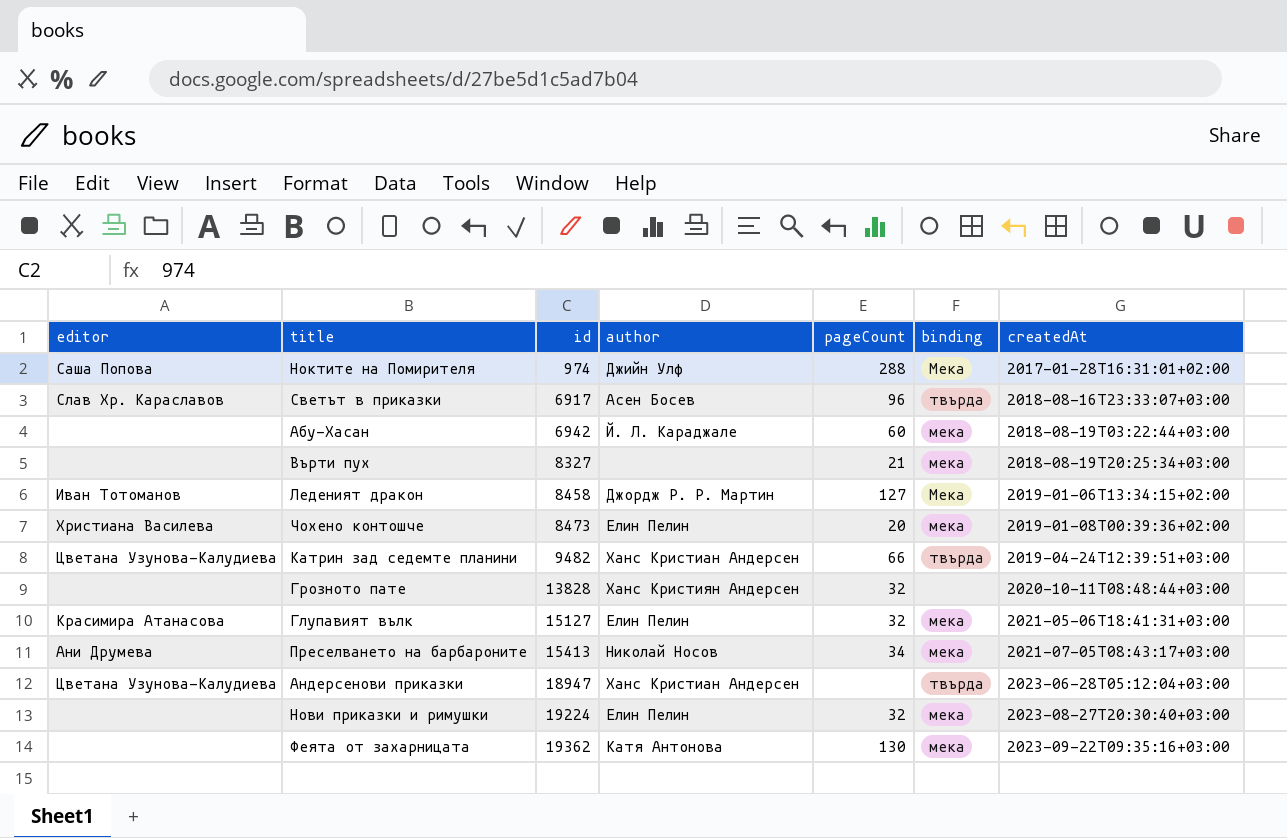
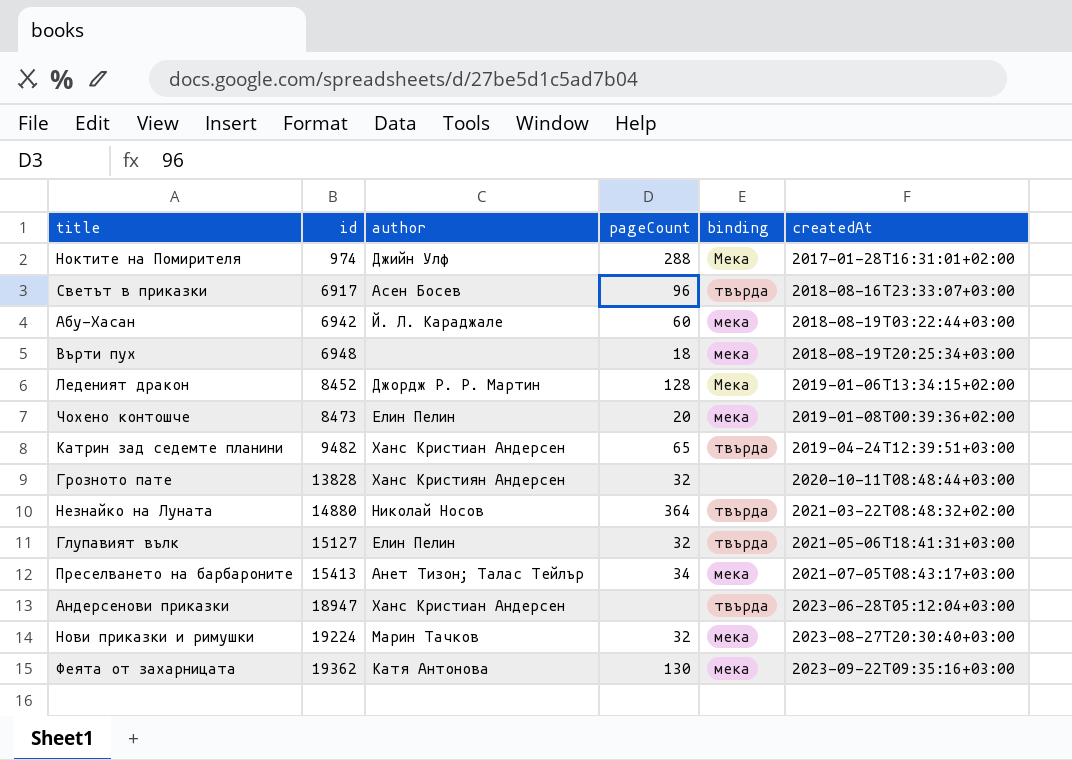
column editor | position: 1 -> none
Върти пух | id: 8327 -> 6948
Върти пух | pageCount: 21 -> 18
Леденият дракон | id: 8458 -> 8452
Леденият дракон | pageCount: 127 -> 128
Катрин зад седемте планини | pageCount: 66 -> 65
row Незнайко на Луната: none -> 14880 | Николай Носов | 364 | твърда | 2021-03-22T08:48:32+02:00
Глупавият вълк | binding: мека -> твърда
Преселването на барбароните | author: Николай Носов -> Анет Тизон; Талас Тейлър
Нови приказки и римушки | author: Елин Пелин -> Марин Тачков

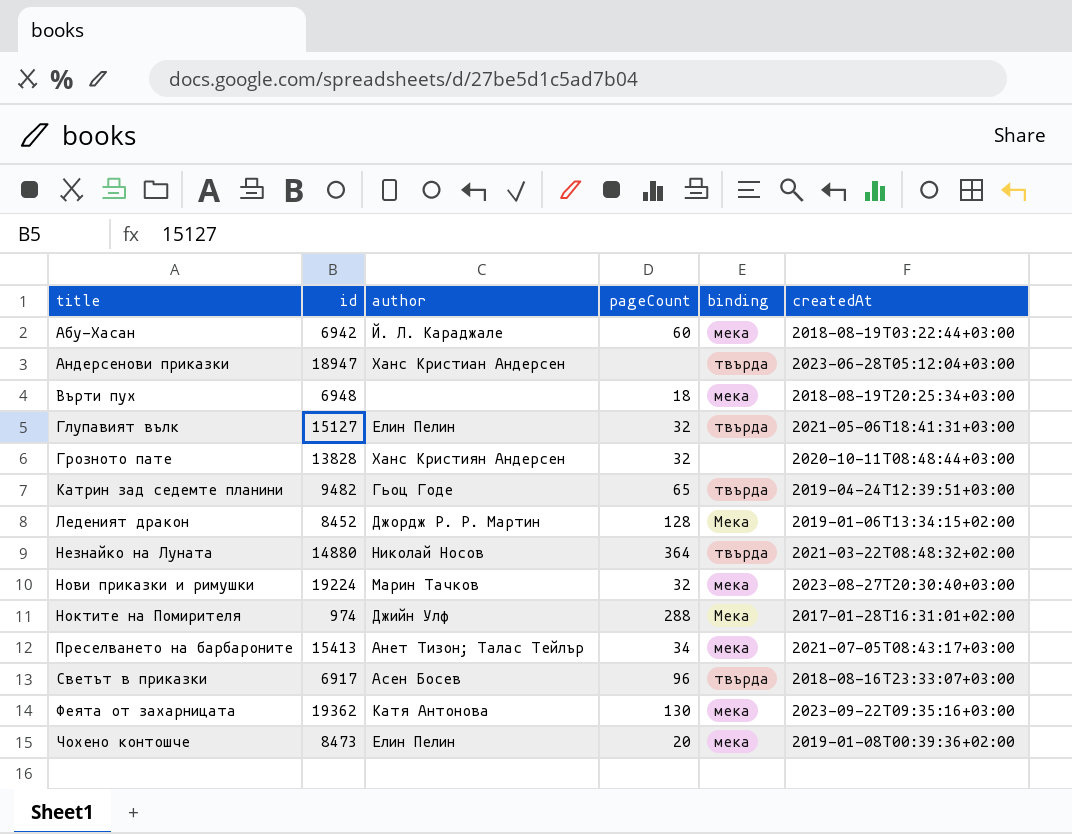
row order: id ascending -> title ascending
Катрин зад седемте планини | author: Ханс Кристиан Андерсен -> Гьоц Годе

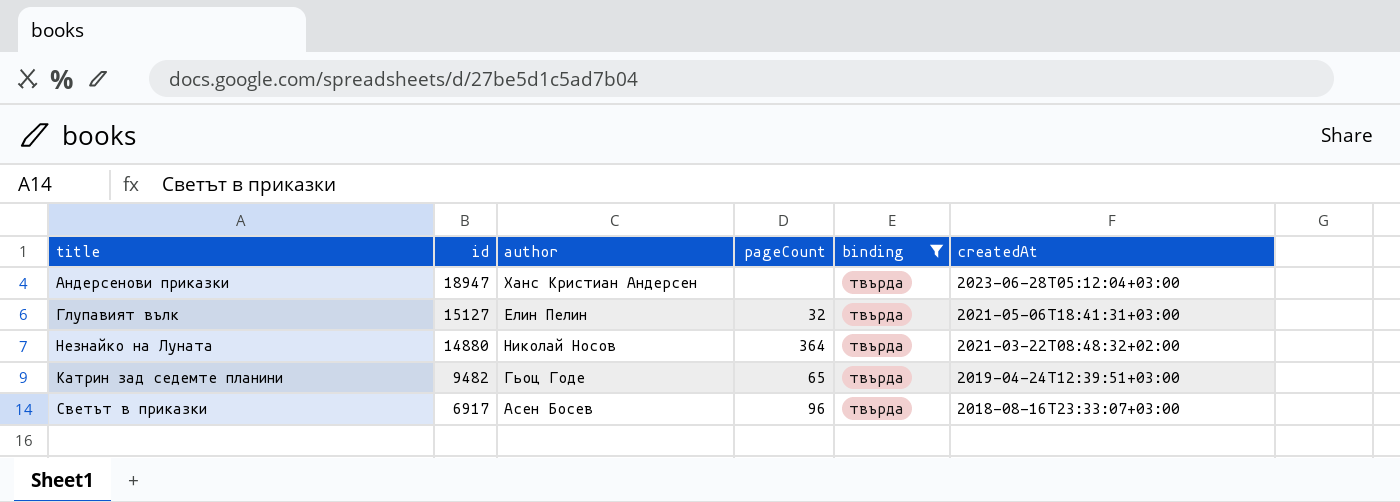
filter: none -> binding = твърда
row order: title ascending -> id descending

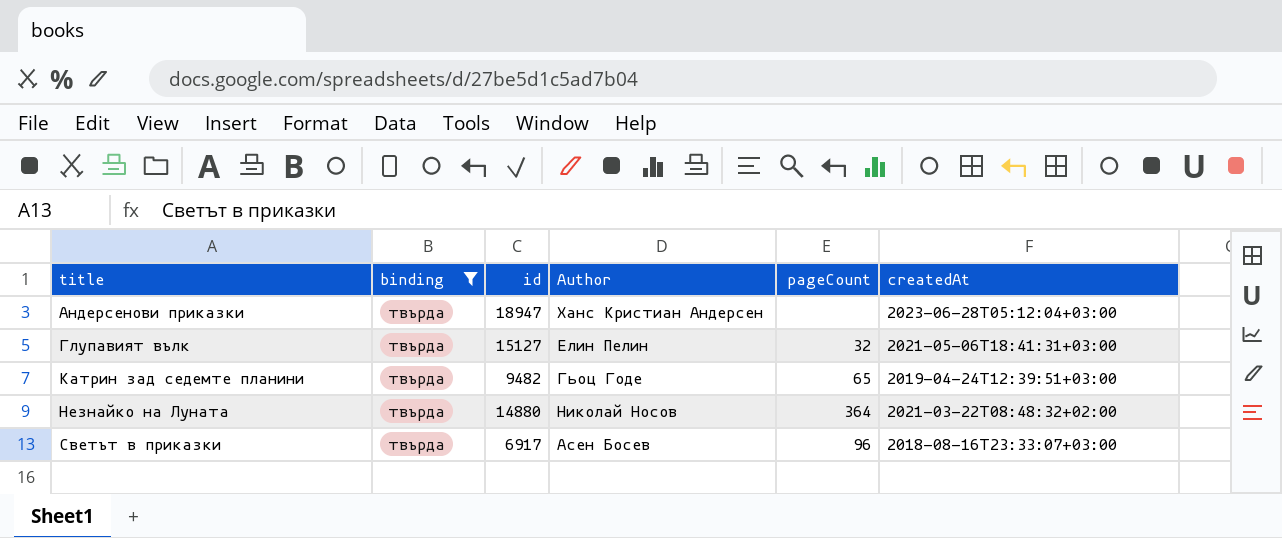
row order: id descending -> title ascending
column binding | position: 5 -> 2
column name: author -> Author

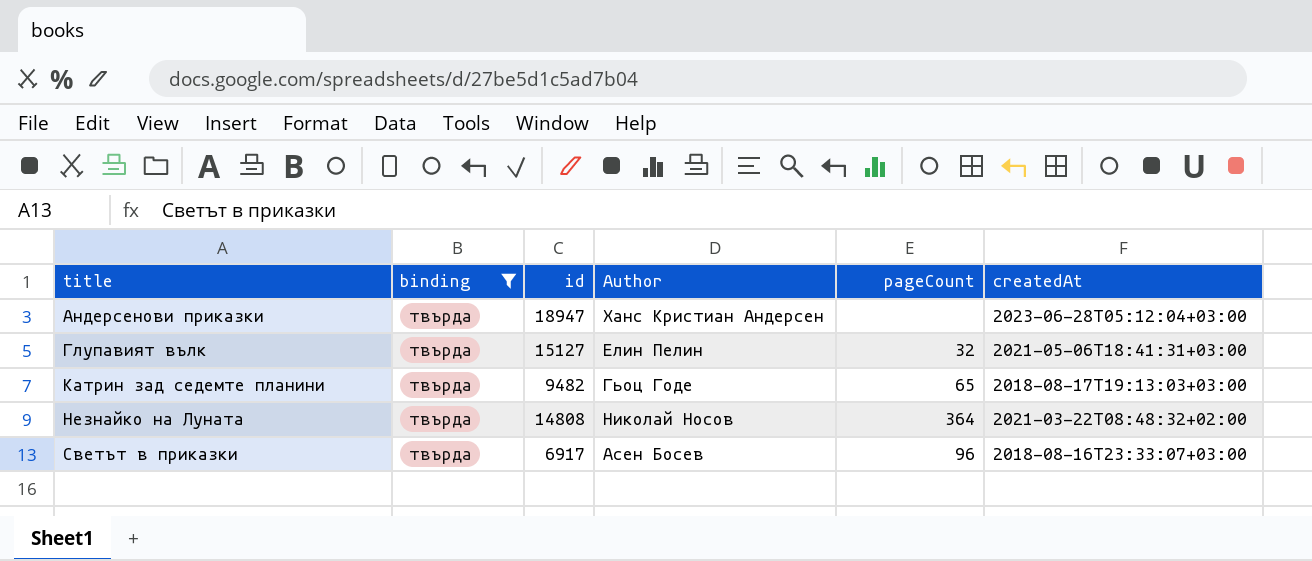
Катрин зад седемте планини | createdAt: 2019-04-24T12:39:51+03:00 -> 2018-08-17T19:13:03+03:00
Незнайко на Луната | id: 14880 -> 14808

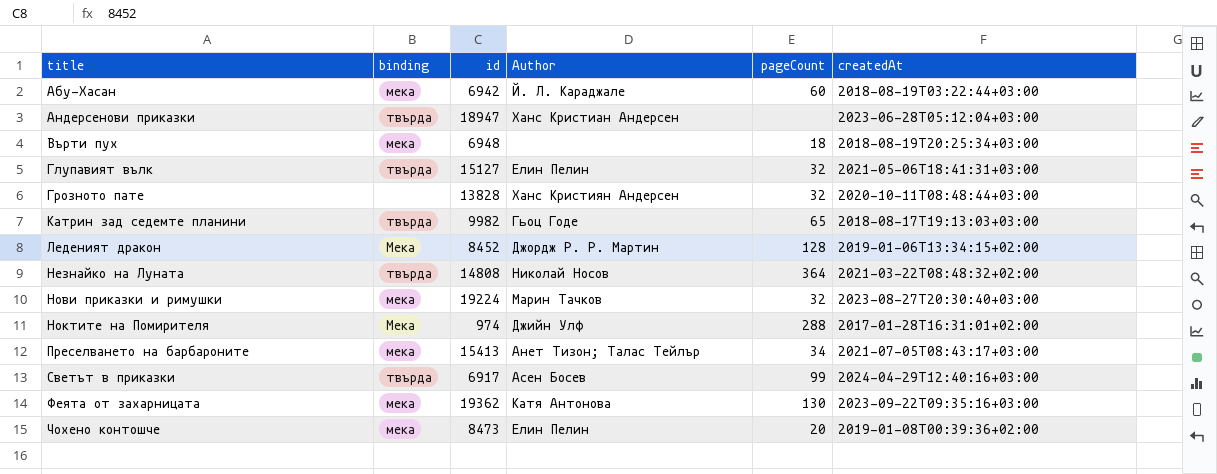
filter: binding = твърда -> none
Катрин зад седемте планини | id: 9482 -> 9982
Светът в приказки | pageCount: 96 -> 99
Светът в приказки | createdAt: 2018-08-16T23:33:07+03:00 -> 2024-04-29T12:40:16+03:00

